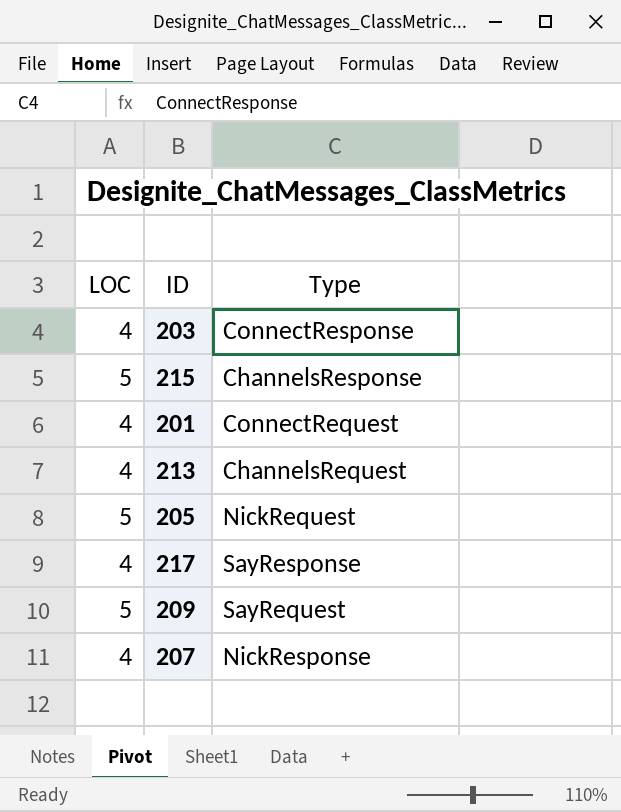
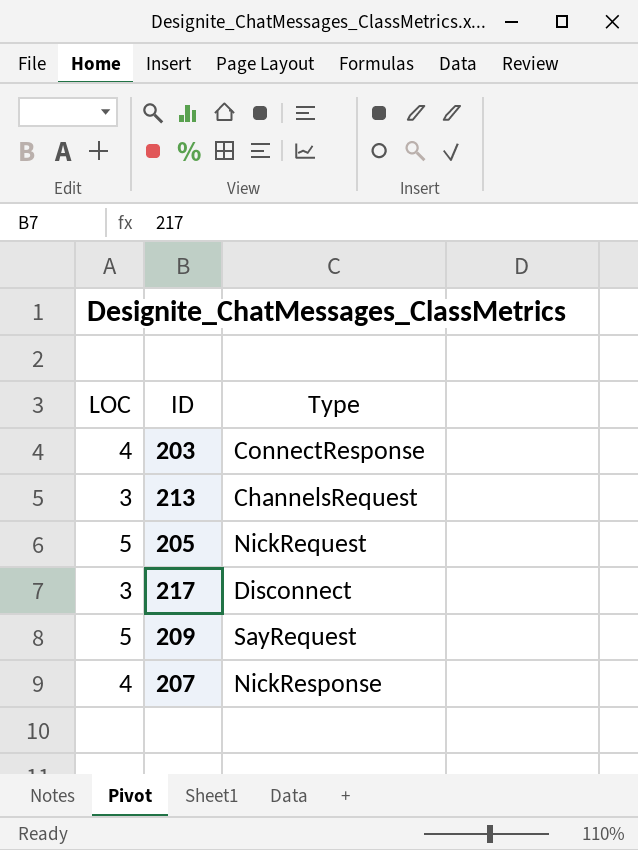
row 215: 5 | ChannelsResponse -> none
row 201: 4 | ConnectRequest -> none
213 | LOC: 4 -> 3
217 | LOC: 4 -> 3
217 | Type: SayResponse -> Disconnect

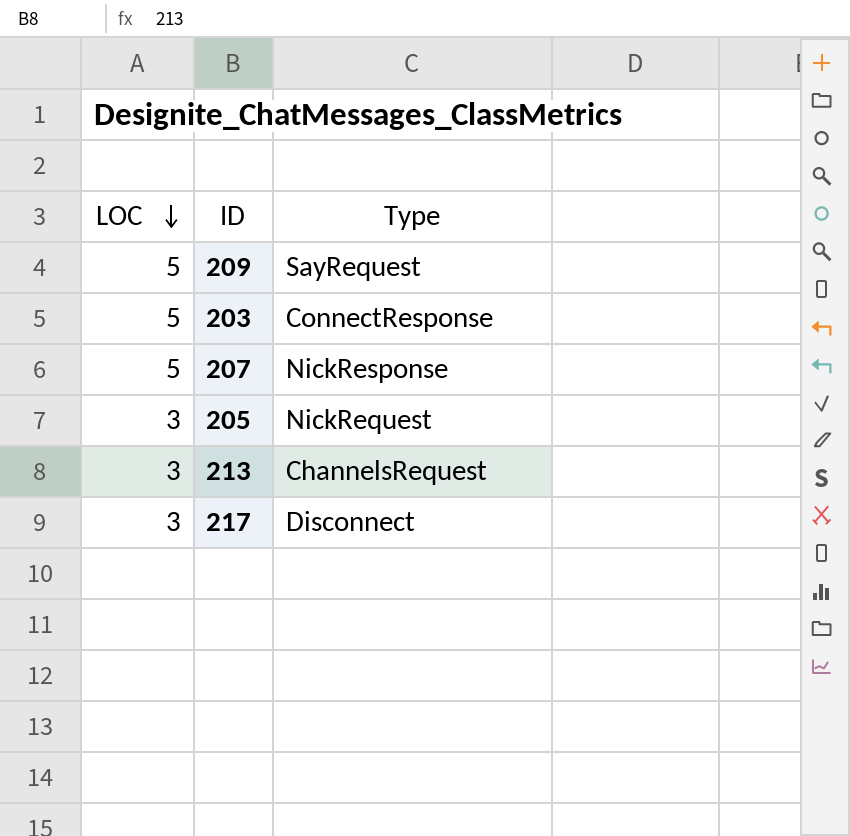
row order: none -> LOC descending
203 | LOC: 4 -> 5
207 | LOC: 4 -> 5
205 | LOC: 5 -> 3

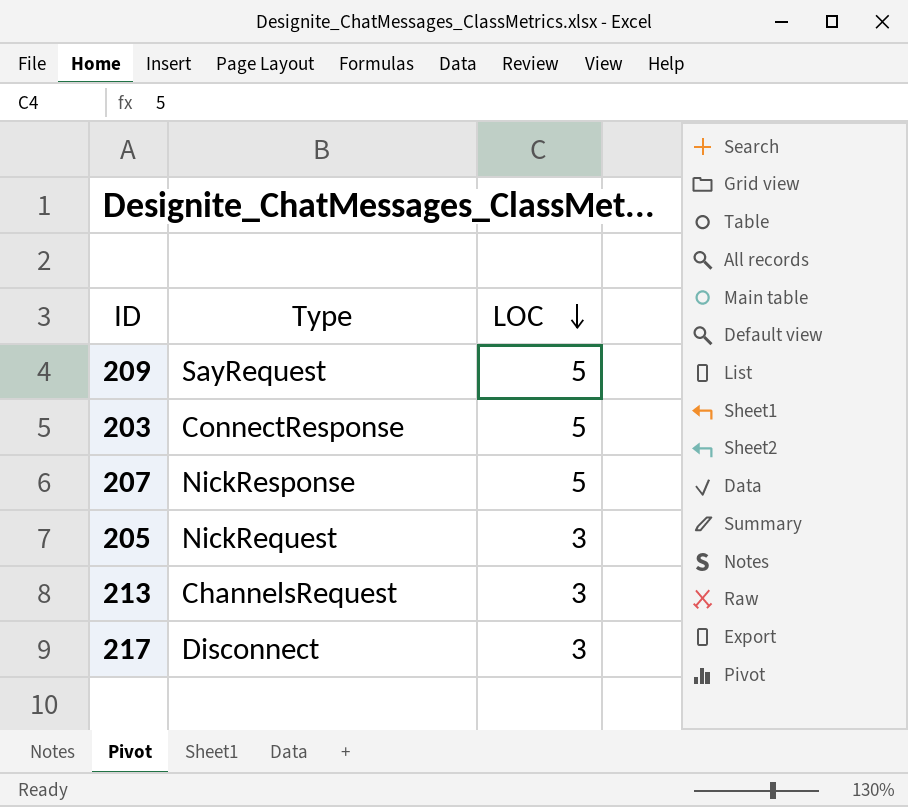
column LOC | position: 1 -> 3

